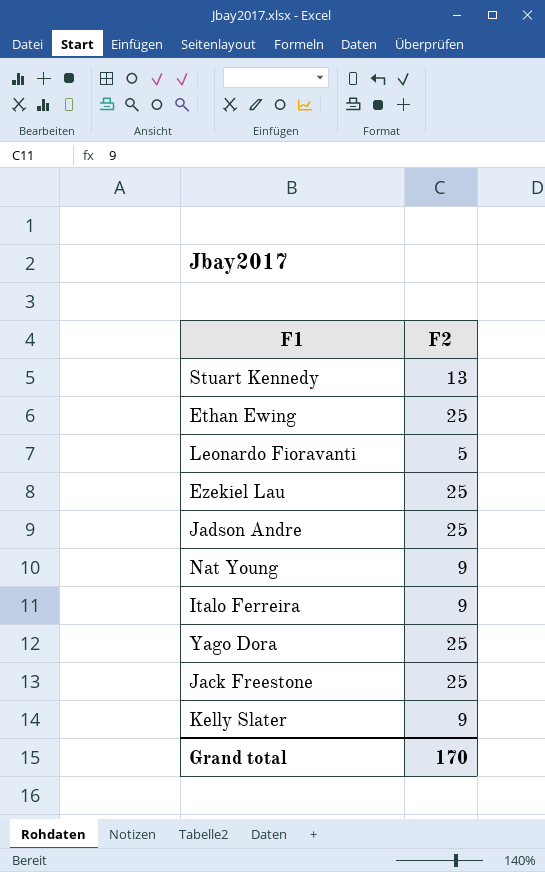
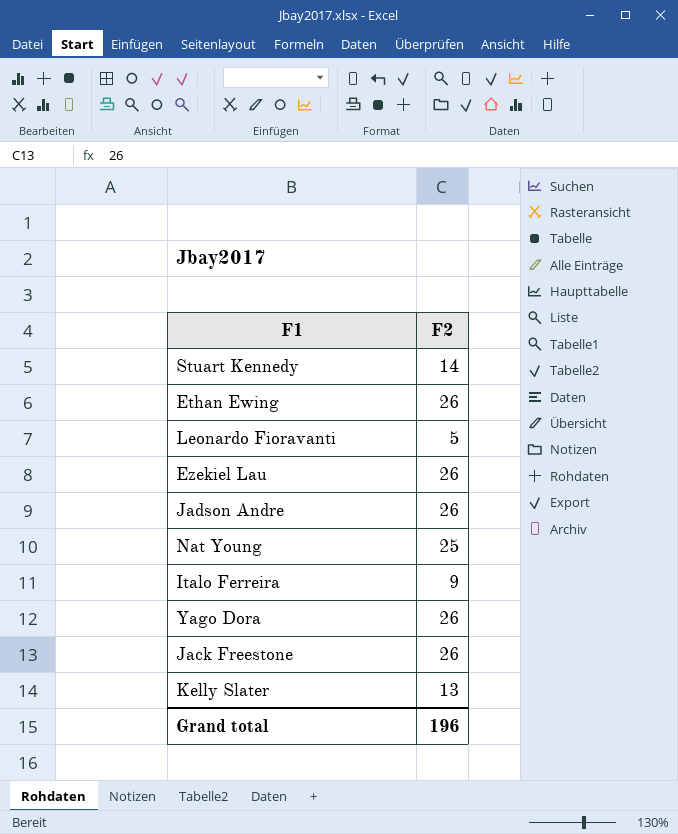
Stuart Kennedy | F2: 13 -> 14
Ethan Ewing | F2: 25 -> 26
Ezekiel Lau | F2: 25 -> 26
Jadson Andre | F2: 25 -> 26
Nat Young | F2: 9 -> 25
Yago Dora | F2: 25 -> 26
Jack Freestone | F2: 25 -> 26
Kelly Slater | F2: 9 -> 13
Grand total | F2: 170 -> 196

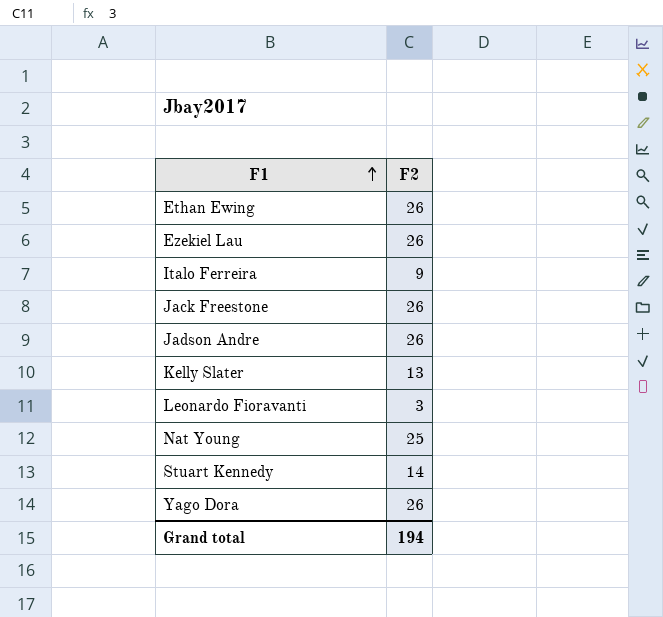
row order: none -> F1 ascending
Leonardo Fioravanti | F2: 5 -> 3
Grand total | F2: 196 -> 194

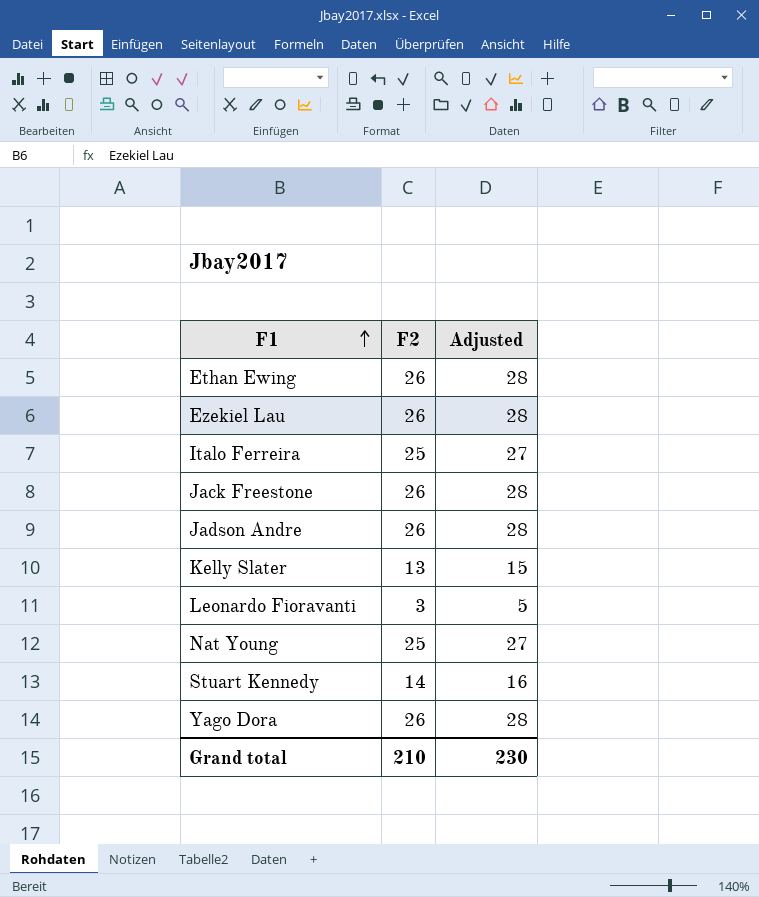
column Adjusted | formula: none -> [F2] + 2
Italo Ferreira | F2: 9 -> 25
Grand total | F2: 194 -> 210

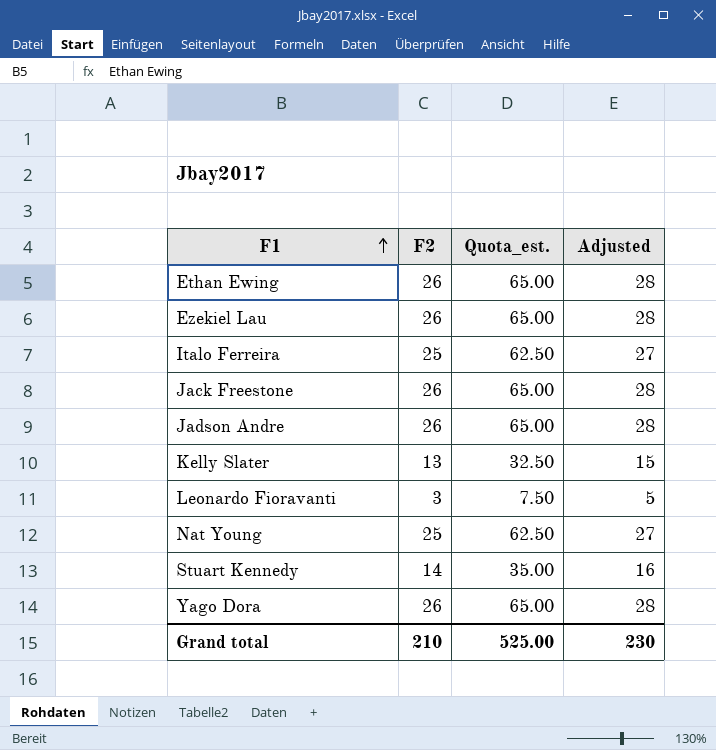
column Quota_est. | formula: none -> [F2] * 2.5

